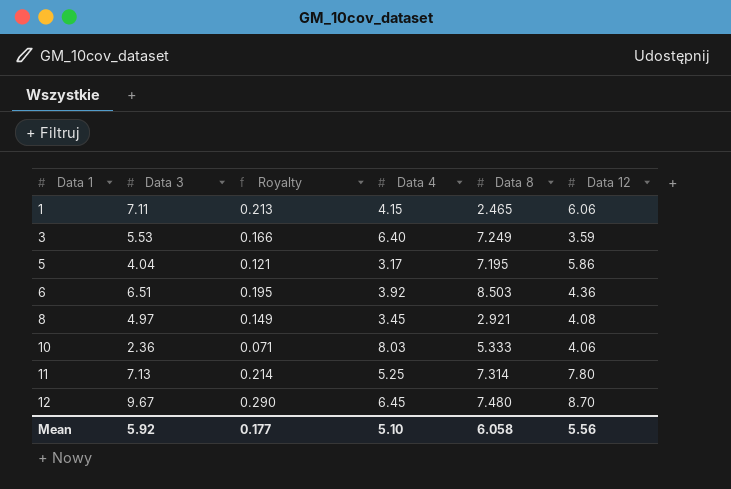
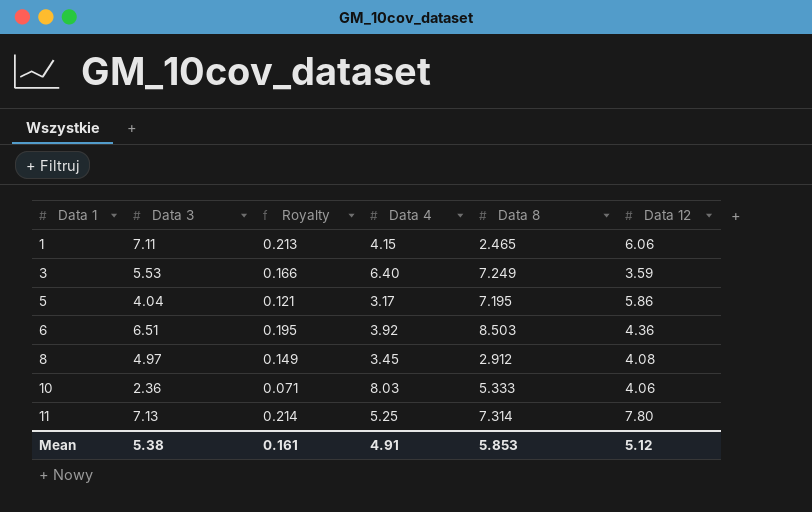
row 12: 9.67 | 0.290 | 6.45 | 7.480 | 8.70 -> none
8 | Data 8: 2.921 -> 2.912
Mean | Data 3: 5.92 -> 5.38
Mean | Royalty: 0.177 -> 0.161
Mean | Data 4: 5.10 -> 4.91
Mean | Data 8: 6.058 -> 5.853
Mean | Data 12: 5.56 -> 5.12

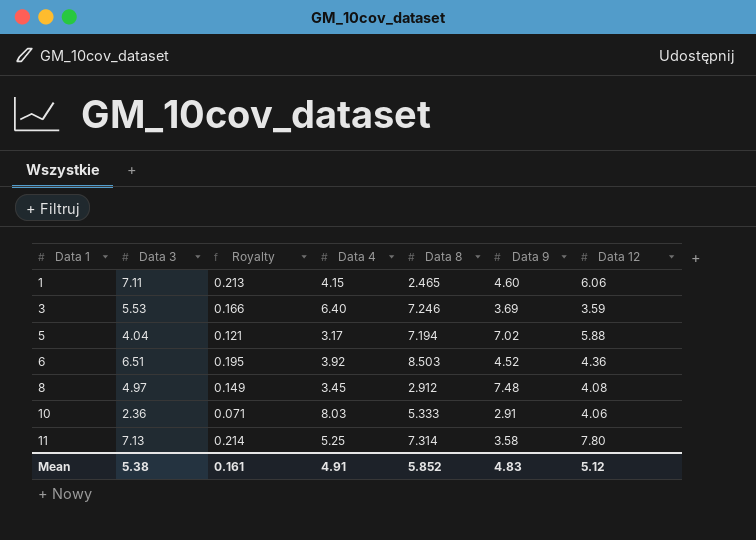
column Data 9 | position: none -> 6
3 | Data 8: 7.249 -> 7.246
5 | Data 8: 7.195 -> 7.194
5 | Data 12: 5.86 -> 5.88
Mean | Data 8: 5.853 -> 5.852

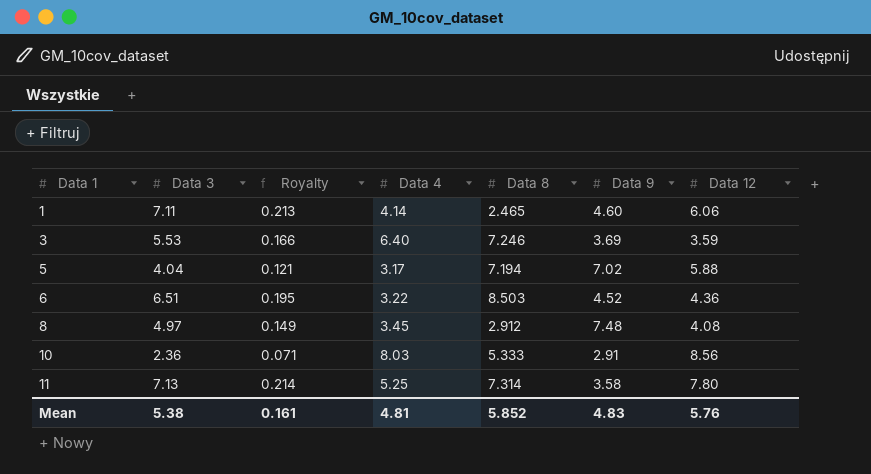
1 | Data 4: 4.15 -> 4.14
6 | Data 4: 3.92 -> 3.22
10 | Data 12: 4.06 -> 8.56
Mean | Data 4: 4.91 -> 4.81
Mean | Data 12: 5.12 -> 5.76

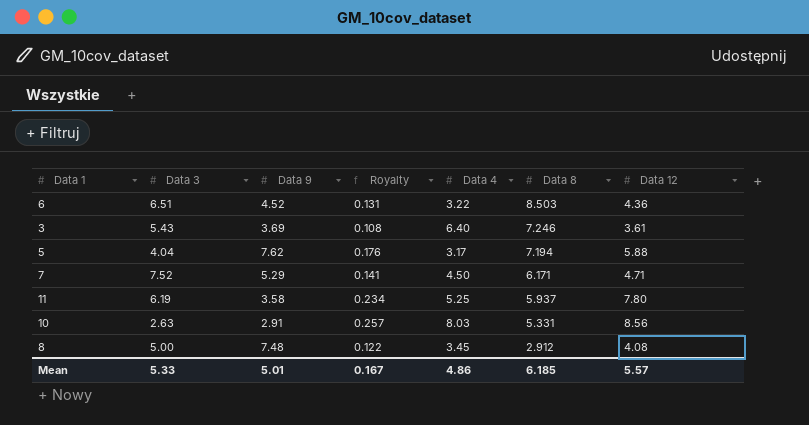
row order: Data 1 ascending -> Data 8 descending
column Data 9 | position: 6 -> 3
column Royalty | formula: [Data 3] * 0.03 -> [Data 12] * 0.03
row 1: 7.11 | 0.213 | 4.14 | 2.465 | 4.60 | 6.06 -> none
3 | Data 3: 5.53 -> 5.43
3 | Data 12: 3.59 -> 3.61
5 | Data 9: 7.02 -> 7.62
row 7: none -> 7.52 | 5.29 | 0.141 | 4.50 | 6.171 | 4.71
11 | Data 3: 7.13 -> 6.19
11 | Data 8: 7.314 -> 5.937
10 | Data 3: 2.36 -> 2.63
10 | Data 8: 5.333 -> 5.331
8 | Data 3: 4.97 -> 5.00
Mean | Data 3: 5.38 -> 5.33
Mean | Data 9: 4.83 -> 5.01
Mean | Royalty: 0.161 -> 0.167
Mean | Data 4: 4.81 -> 4.86
Mean | Data 8: 5.852 -> 6.185
Mean | Data 12: 5.76 -> 5.57

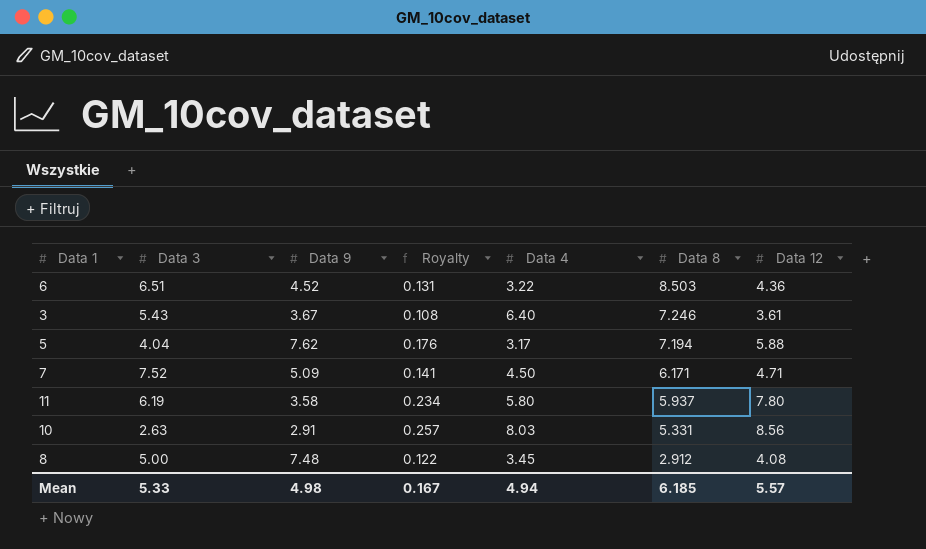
3 | Data 9: 3.69 -> 3.67
7 | Data 9: 5.29 -> 5.09
11 | Data 4: 5.25 -> 5.80
Mean | Data 9: 5.01 -> 4.98
Mean | Data 4: 4.86 -> 4.94

